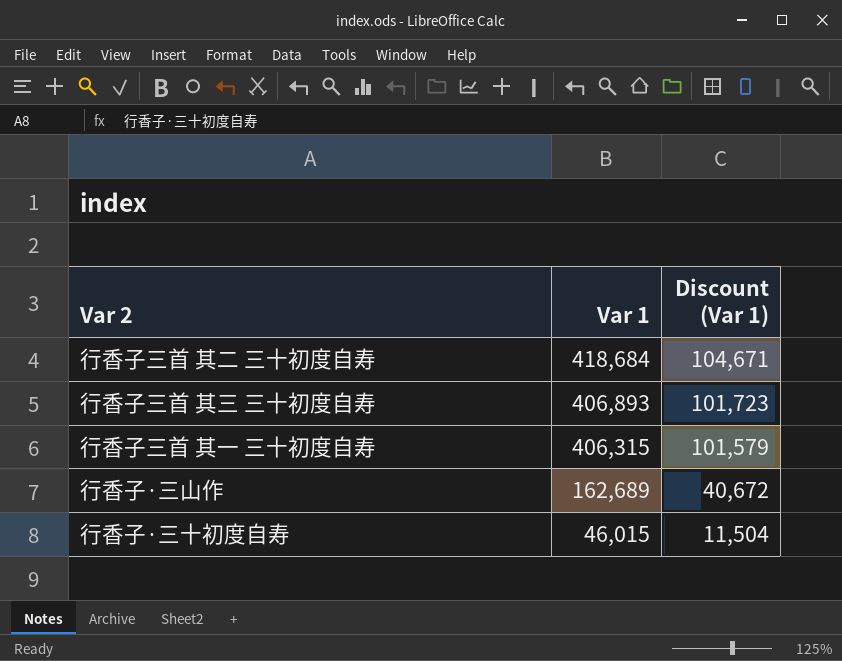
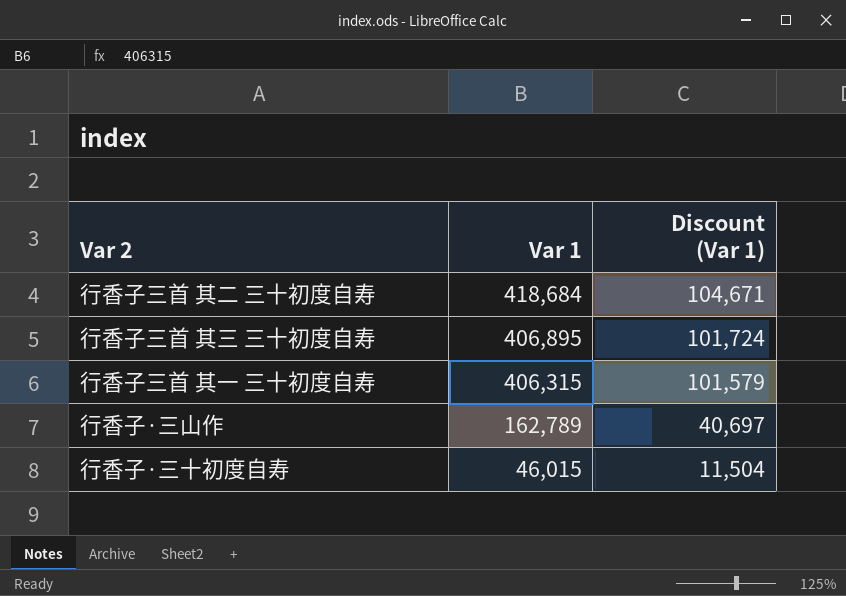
行香子三首 其三 三十初度自寿 | Var 1: 406,893 -> 406,895
行香子三首 其三 三十初度自寿 | Discount (Var 1): 101,723 -> 101,724
行香子·三山作 | Var 1: 162,689 -> 162,789
行香子·三山作 | Discount (Var 1): 40,672 -> 40,697

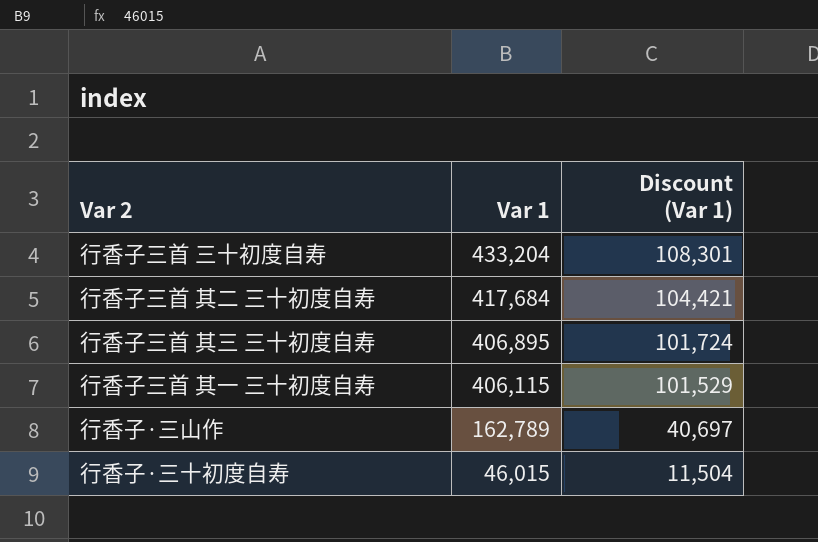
row 行香子三首 三十初度自寿: none -> 433,204 | 108,301
行香子三首 其二 三十初度自寿 | Var 1: 418,684 -> 417,684
行香子三首 其二 三十初度自寿 | Discount (Var 1): 104,671 -> 104,421
行香子三首 其一 三十初度自寿 | Var 1: 406,315 -> 406,115
行香子三首 其一 三十初度自寿 | Discount (Var 1): 101,579 -> 101,529

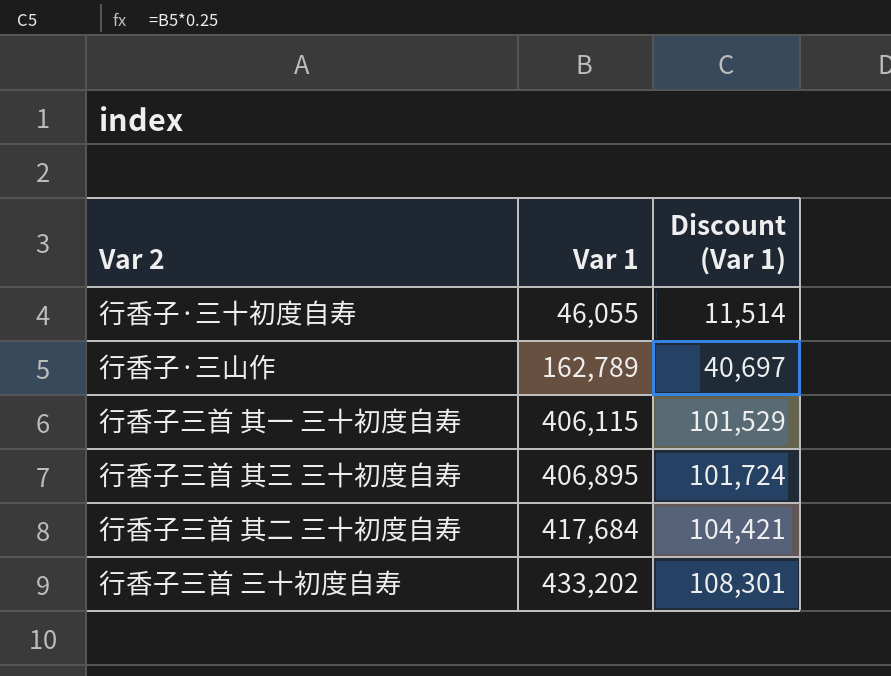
row order: Var 1 descending -> Var 1 ascending
行香子·三十初度自寿 | Var 1: 46,015 -> 46,055
行香子·三十初度自寿 | Discount (Var 1): 11,504 -> 11,514
行香子三首 三十初度自寿 | Var 1: 433,204 -> 433,202

